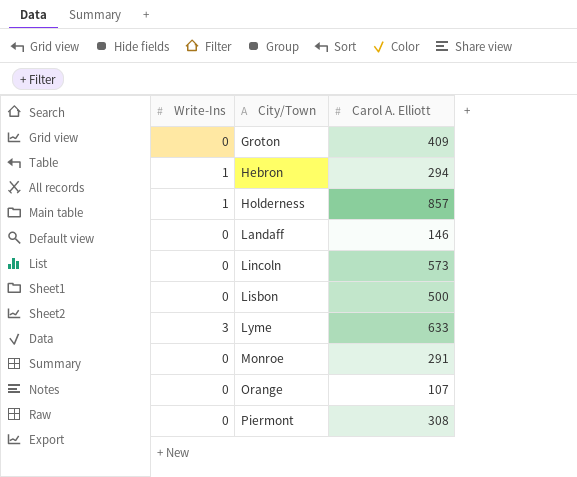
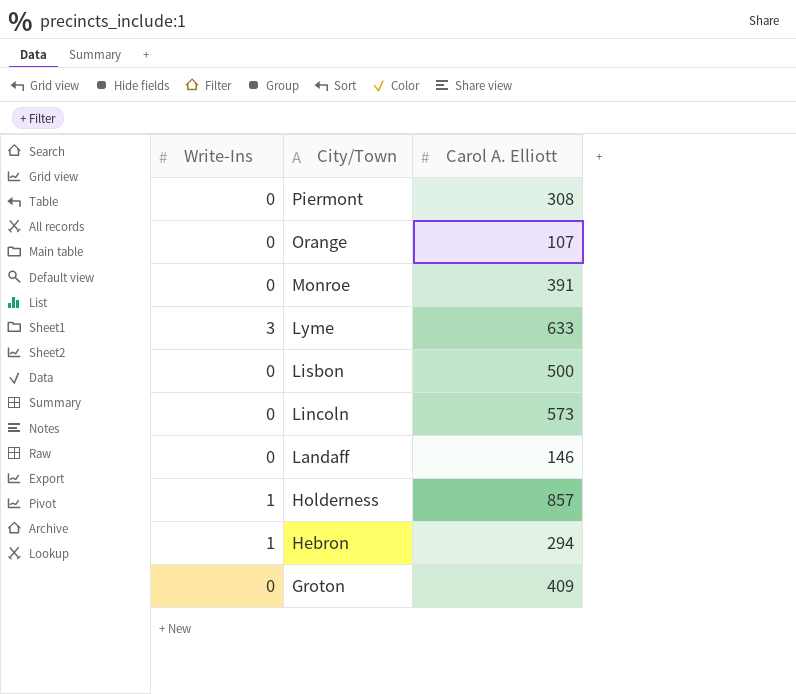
row order: City/Town ascending -> City/Town descending
Monroe | Carol A. Elliott: 291 -> 391

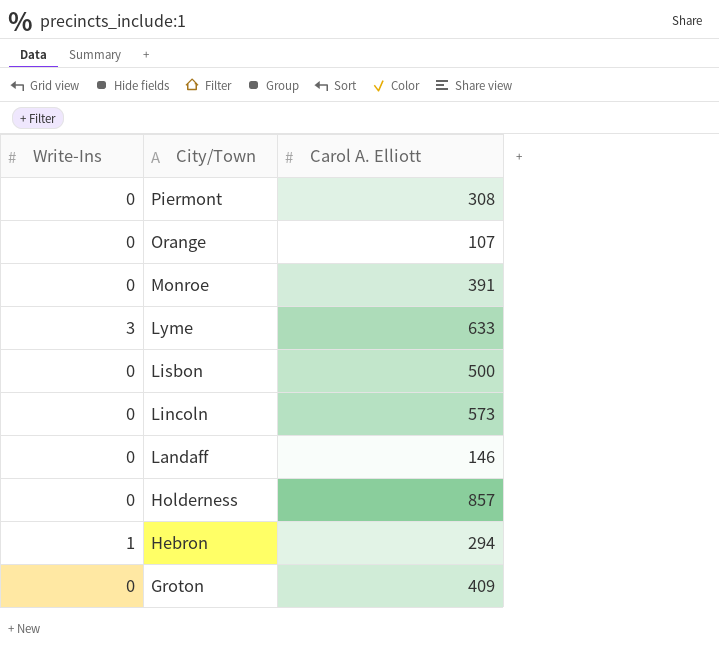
Holderness | Write-Ins: 1 -> 0

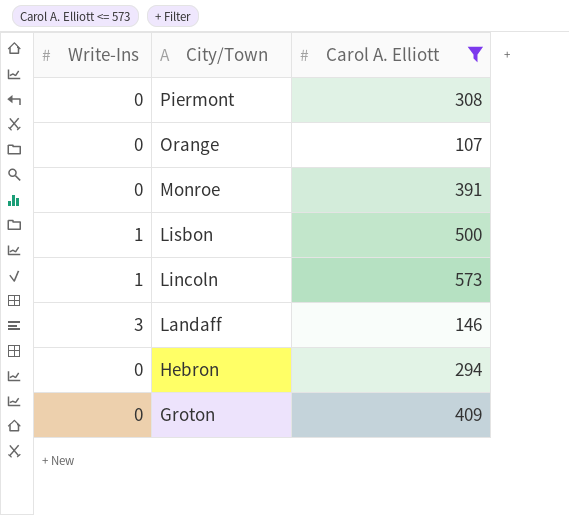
filter: none -> Carol A. Elliott <= 573
Lisbon | Write-Ins: 0 -> 1
Lincoln | Write-Ins: 0 -> 1
Landaff | Write-Ins: 0 -> 3
Hebron | Write-Ins: 1 -> 0

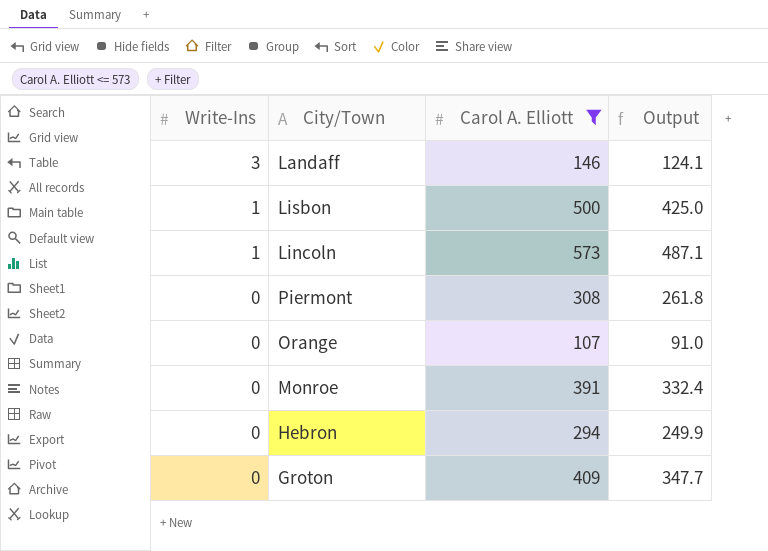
row order: City/Town descending -> Write-Ins descending
column Output | formula: none -> [Carol A. Elliott] * 0.85

